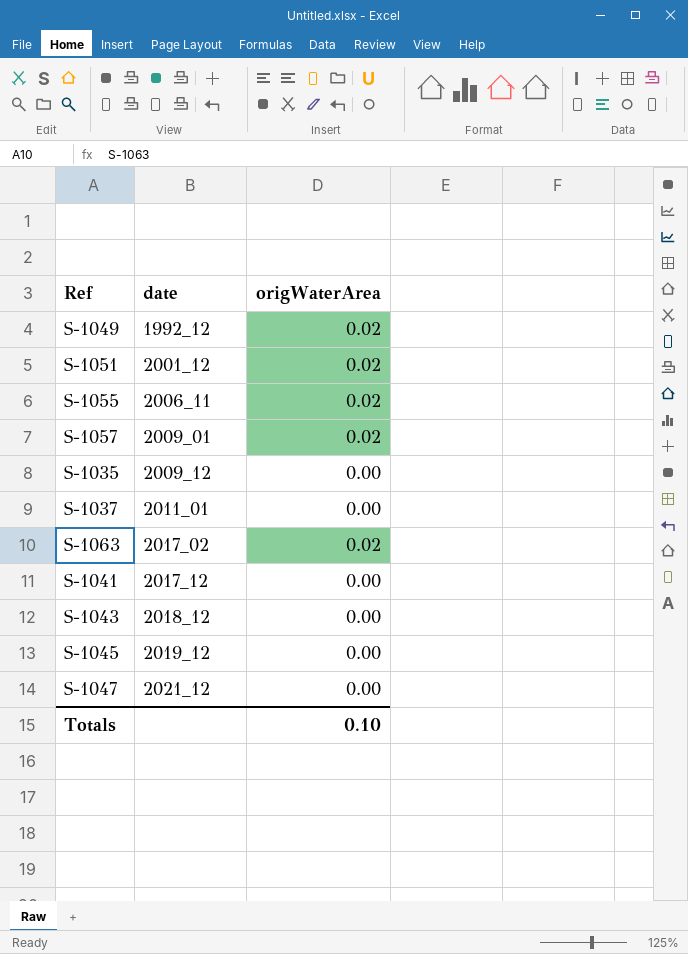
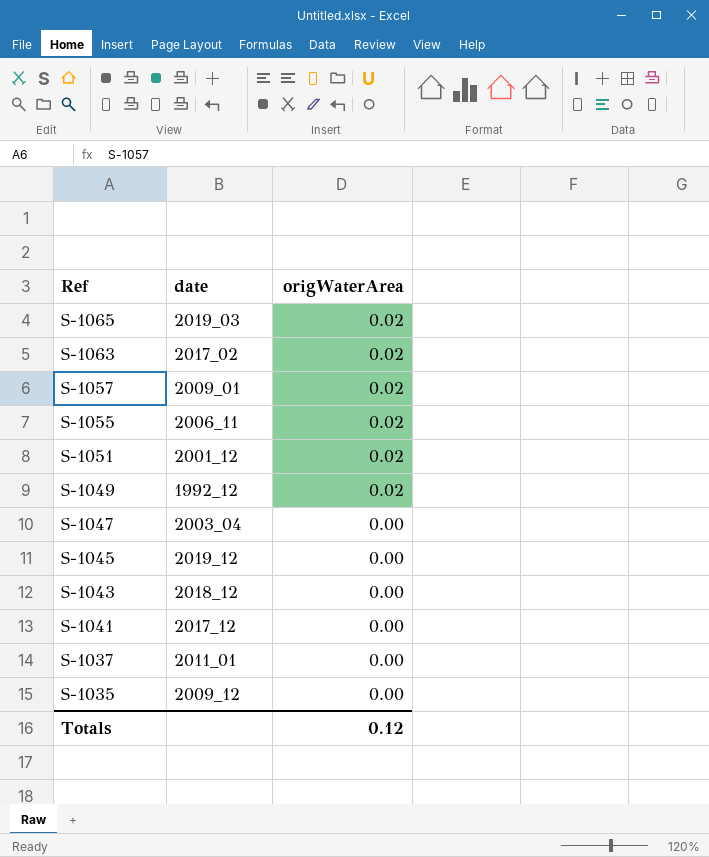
row order: date ascending -> Ref descending
row S-1065: none -> 2019_03 | 0.02
S-1047 | date: 2021_12 -> 2003_04
Totals | origWaterArea: 0.10 -> 0.12

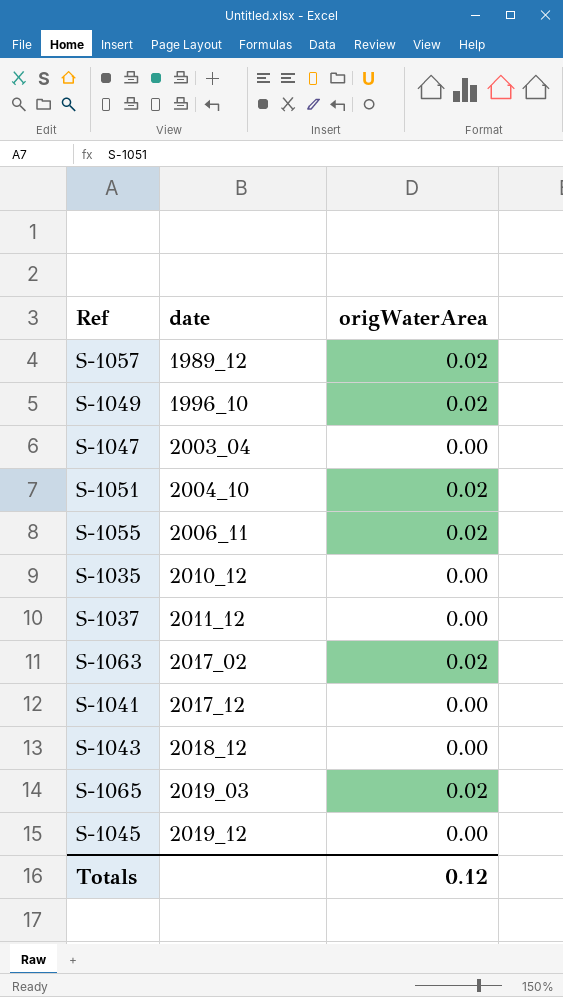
row order: Ref descending -> date ascending
S-1057 | date: 2009_01 -> 1989_12
S-1049 | date: 1992_12 -> 1996_10
S-1051 | date: 2001_12 -> 2004_10
S-1035 | date: 2009_12 -> 2010_12
S-1037 | date: 2011_01 -> 2011_12

